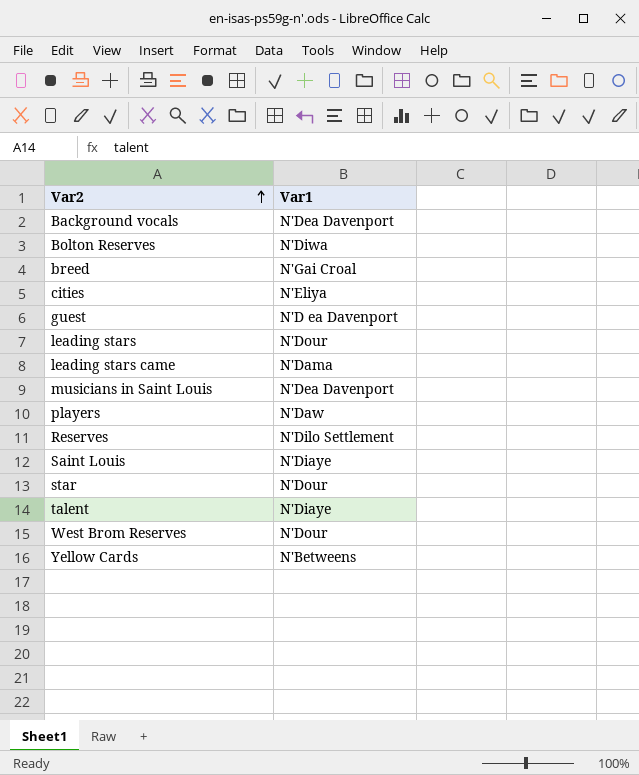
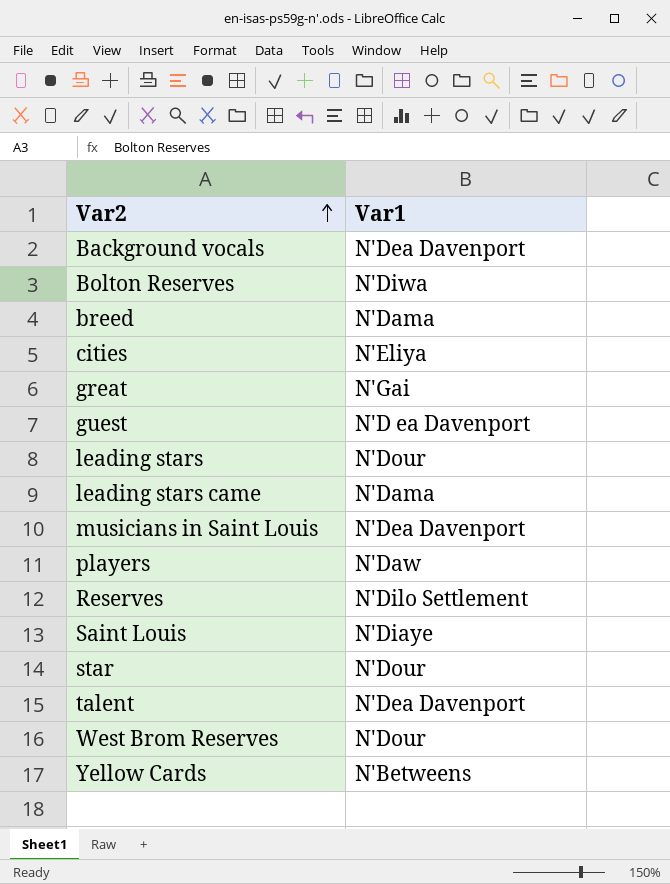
breed | Var1: N'Gai Croal -> N'Dama
row great: none -> N'Gai
talent | Var1: N'Diaye -> N'Dea Davenport

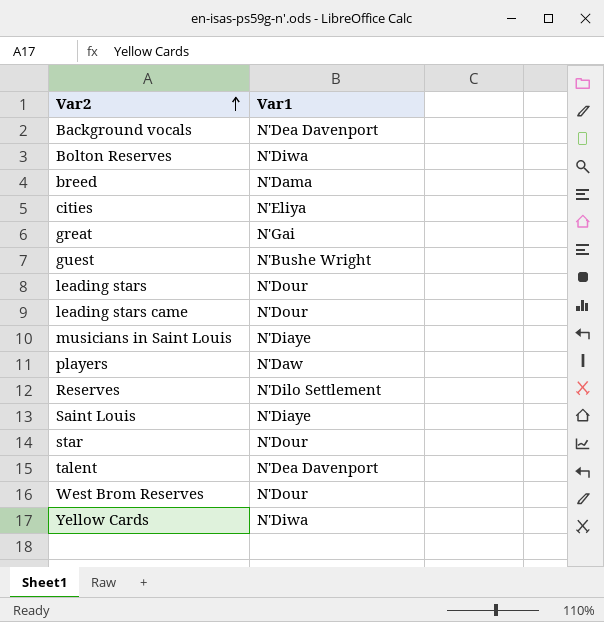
guest | Var1: N'D ea Davenport -> N'Bushe Wright
leading stars came | Var1: N'Dama -> N'Dour
musicians in Saint Louis | Var1: N'Dea Davenport -> N'Diaye
Yellow Cards | Var1: N'Betweens -> N'Diwa

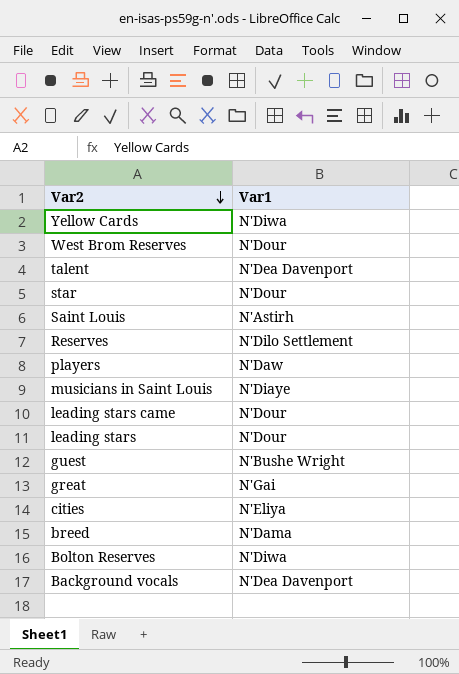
row order: Var2 ascending -> Var2 descending
Saint Louis | Var1: N'Diaye -> N'Astirh

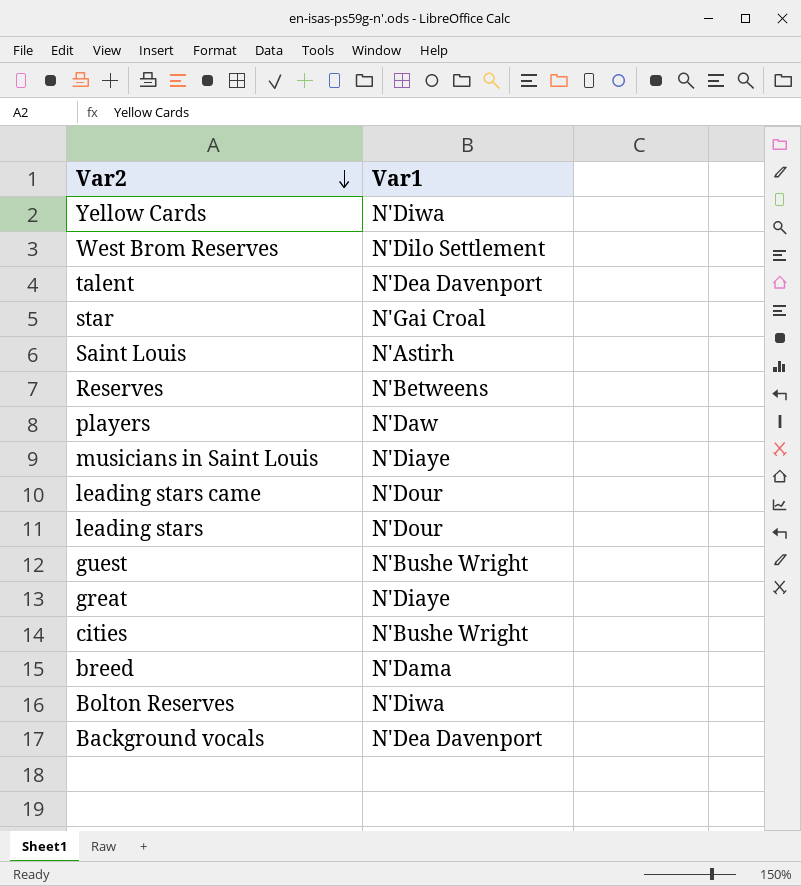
West Brom Reserves | Var1: N'Dour -> N'Dilo Settlement
star | Var1: N'Dour -> N'Gai Croal
Reserves | Var1: N'Dilo Settlement -> N'Betweens
great | Var1: N'Gai -> N'Diaye
cities | Var1: N'Eliya -> N'Bushe Wright

